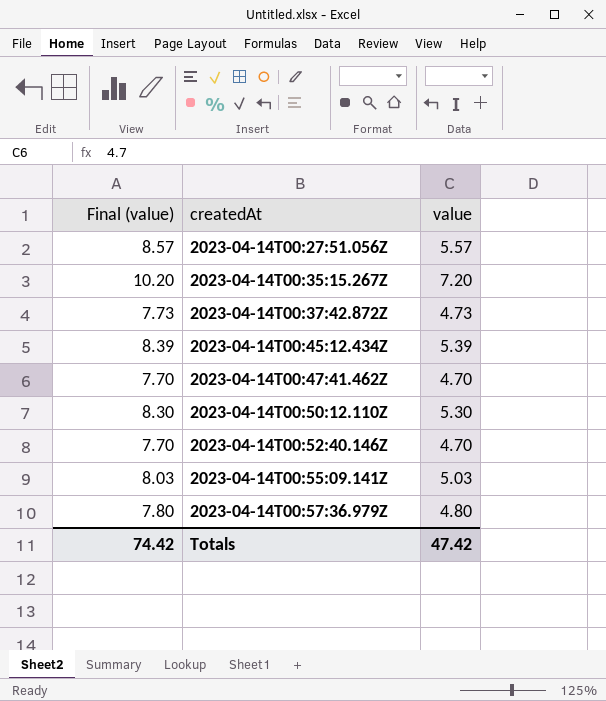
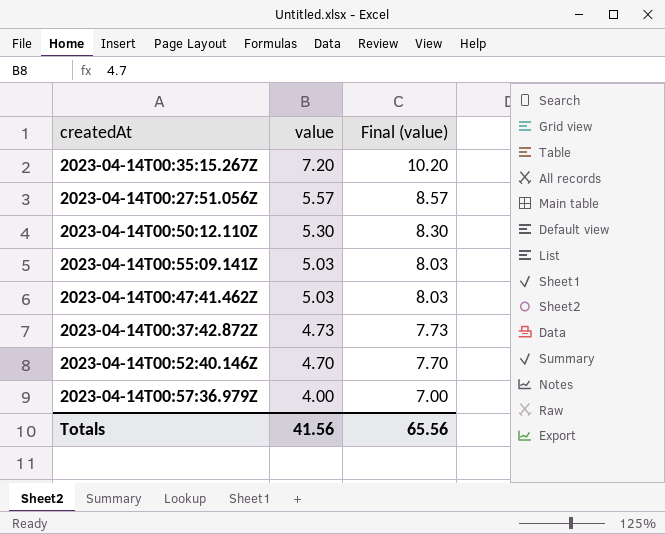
row order: createdAt ascending -> value descending
column Final (value) | position: 1 -> 3
row 2023-04-14T00:45:12.434Z: 8.39 | 5.39 -> none
2023-04-14T00:47:41.462Z | value: 4.70 -> 5.03
2023-04-14T00:47:41.462Z | Final (value): 7.70 -> 8.03
2023-04-14T00:57:36.979Z | value: 4.80 -> 4.00
2023-04-14T00:57:36.979Z | Final (value): 7.80 -> 7.00
Totals | value: 47.42 -> 41.56
Totals | Final (value): 74.42 -> 65.56

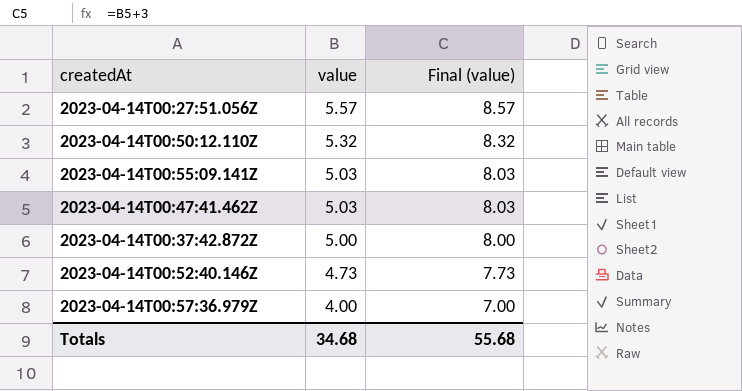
row 2023-04-14T00:35:15.267Z: 7.20 | 10.20 -> none
2023-04-14T00:50:12.110Z | value: 5.30 -> 5.32
2023-04-14T00:50:12.110Z | Final (value): 8.30 -> 8.32
2023-04-14T00:37:42.872Z | value: 4.73 -> 5.00
2023-04-14T00:37:42.872Z | Final (value): 7.73 -> 8.00
2023-04-14T00:52:40.146Z | value: 4.70 -> 4.73
2023-04-14T00:52:40.146Z | Final (value): 7.70 -> 7.73
Totals | value: 41.56 -> 34.68
Totals | Final (value): 65.56 -> 55.68

